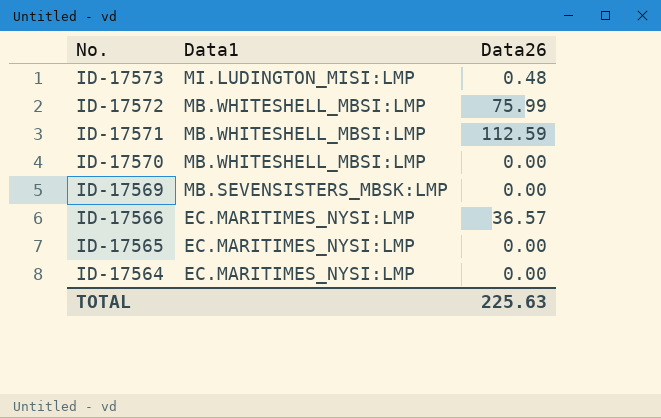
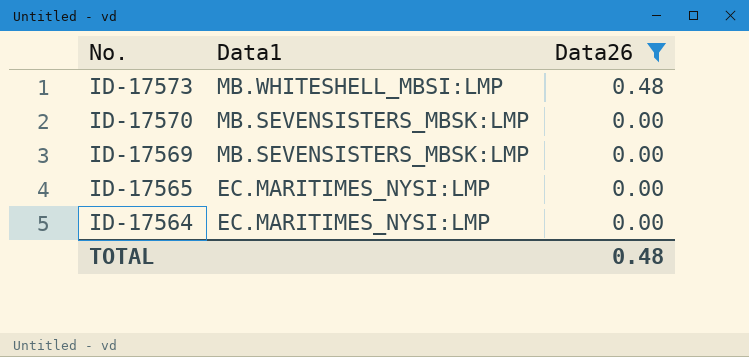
filter: none -> Data26 <= 0.48
ID-17573 | Data1: MI.LUDINGTON_MISI:LMP -> MB.WHITESHELL_MBSI:LMP
ID-17570 | Data1: MB.WHITESHELL_MBSI:LMP -> MB.SEVENSISTERS_MBSK:LMP
TOTAL | Data26: 225.63 -> 0.48

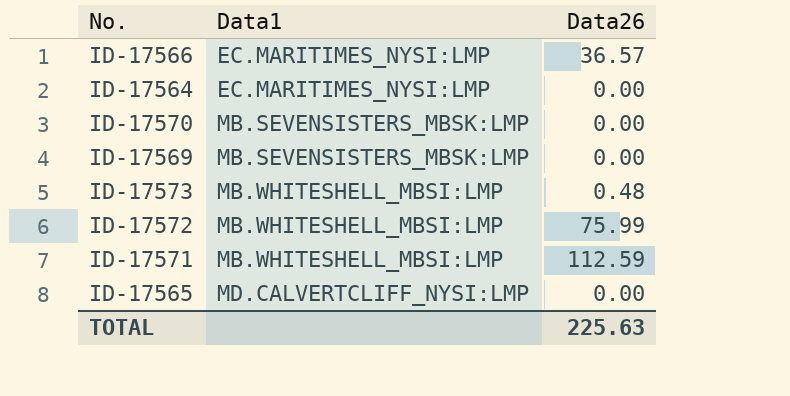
filter: Data26 <= 0.48 -> none
row order: No. descending -> Data1 ascending
ID-17565 | Data1: EC.MARITIMES_NYSI:LMP -> MD.CALVERTCLIFF_NYSI:LMP
TOTAL | Data26: 0.48 -> 225.63

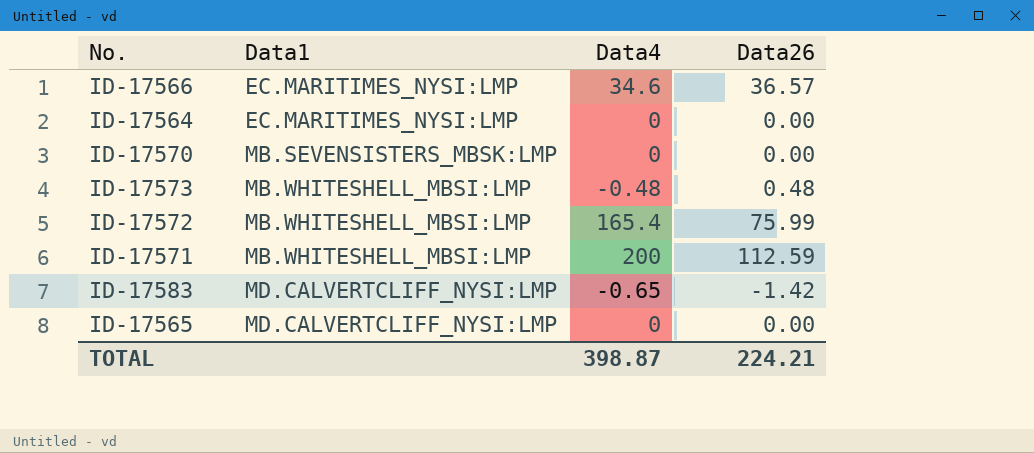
column Data4 | position: none -> 3
row ID-17569: MB.SEVENSISTERS_MBSK:LMP | 0.00 -> none
row ID-17583: none -> MD.CALVERTCLIFF_NYSI:LMP | -0.65 | -1.42
TOTAL | Data26: 225.63 -> 224.21

